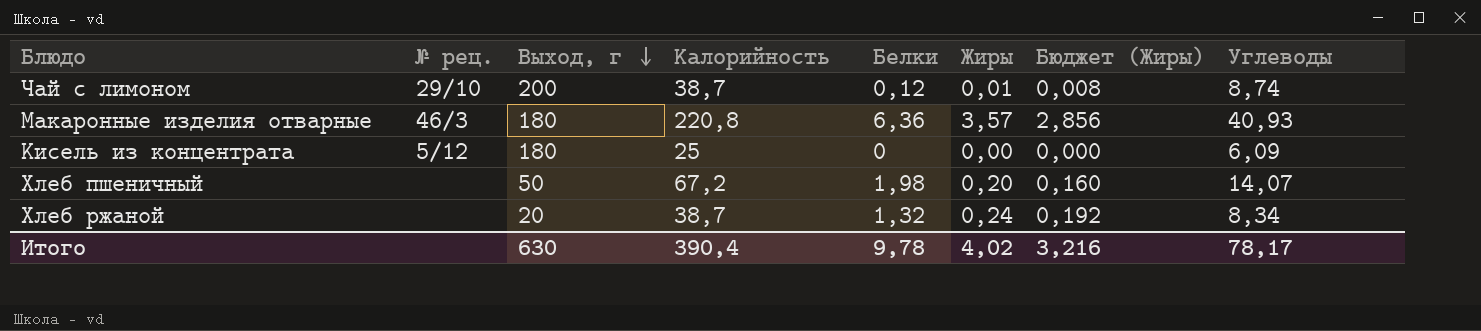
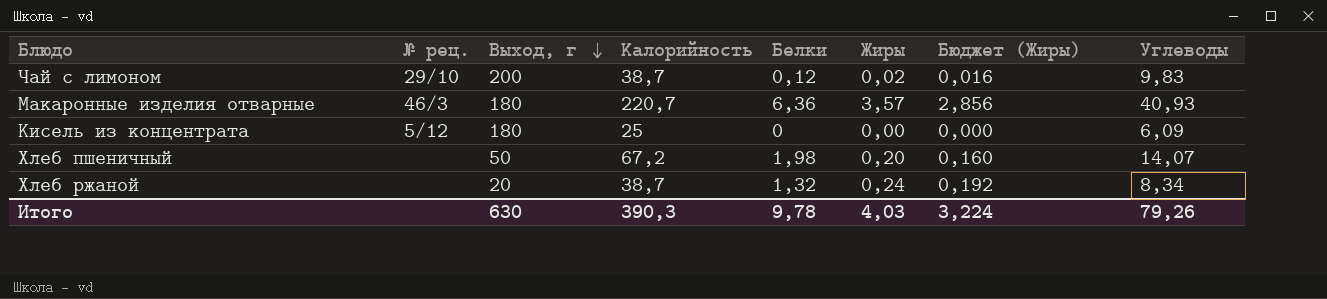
Чай с лимоном | Жиры: 0,01 -> 0,02
Чай с лимоном | Бюджет (Жиры): 0,008 -> 0,016
Чай с лимоном | Углеводы: 8,74 -> 9,83
Макаронные изделия отварные | Калорийность: 220,8 -> 220,7
Итого | Калорийность: 390,4 -> 390,3
Итого | Жиры: 4,02 -> 4,03
Итого | Бюджет (Жиры): 3,216 -> 3,224
Итого | Углеводы: 78,17 -> 79,26

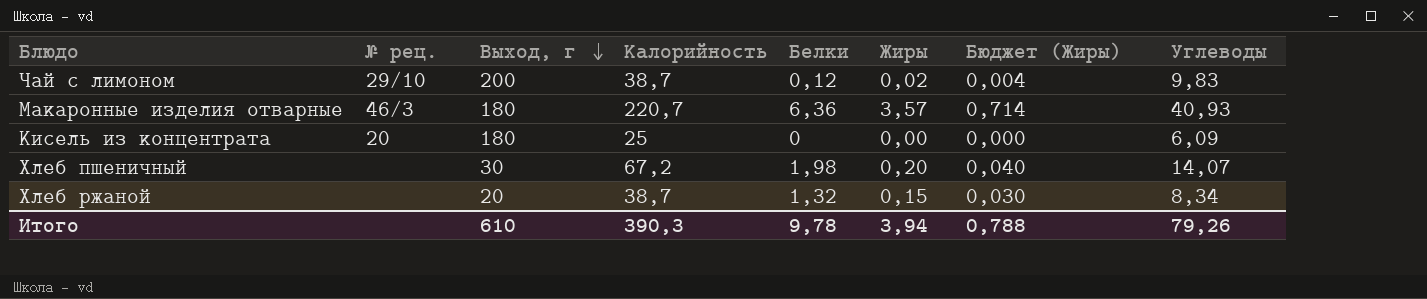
column Бюджет (Жиры) | formula: [Жиры] * 0,8 -> [Жиры] * 0,2
Кисель из концентрата | № рец.: 5/12 -> 20
Хлеб пшеничный | Выход, г: 50 -> 30
Хлеб ржаной | Жиры: 0,24 -> 0,15
Итого | Выход, г: 630 -> 610
Итого | Жиры: 4,03 -> 3,94
Итого | Бюджет (Жиры): 3,224 -> 0,788

